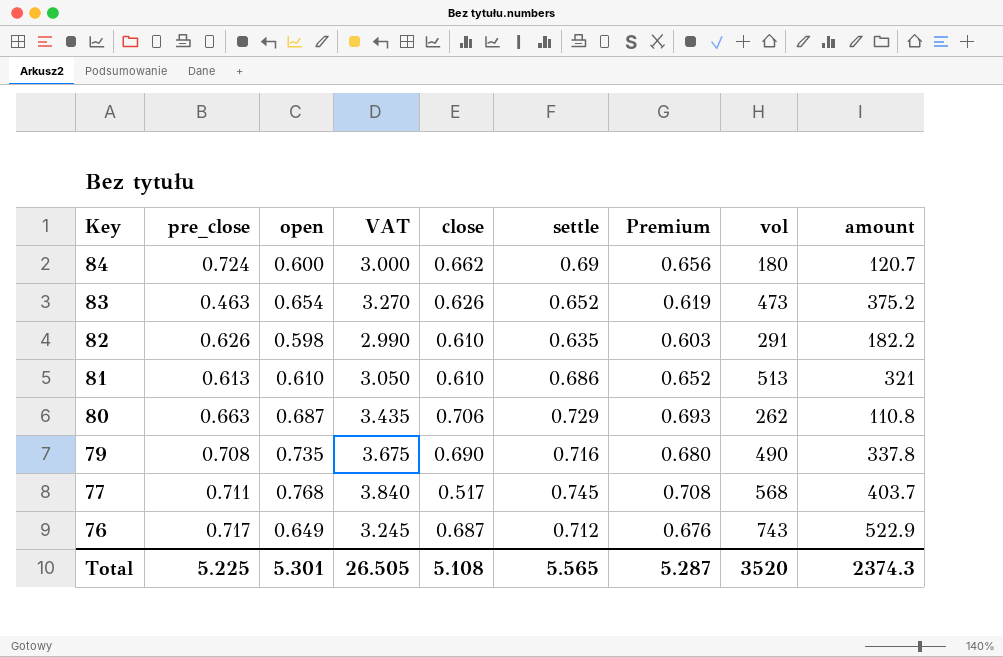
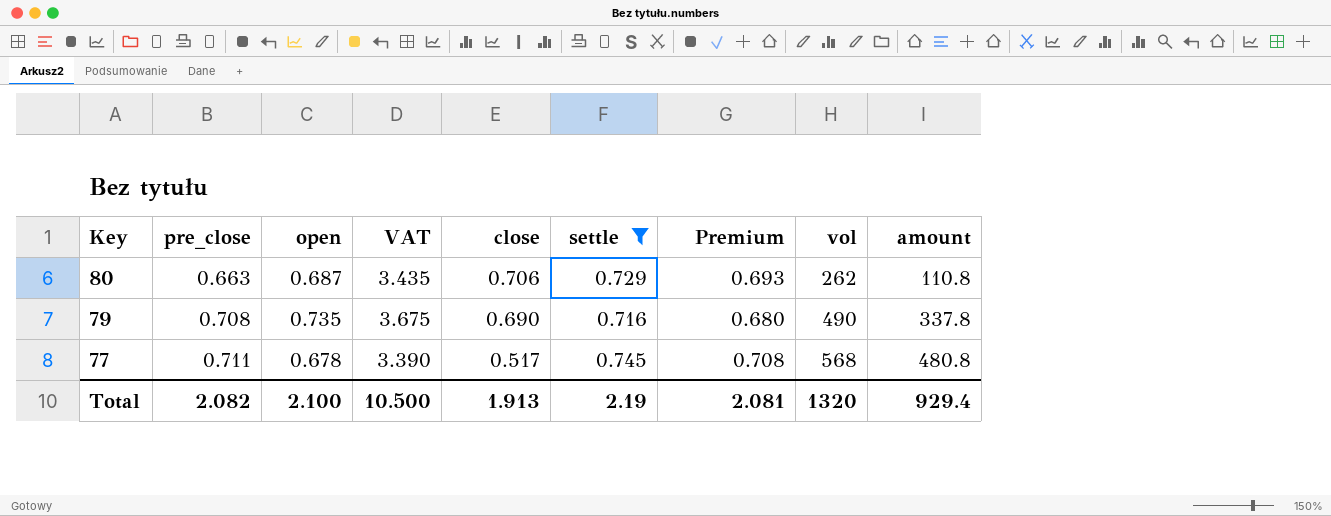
filter: none -> settle >= 0.716
77 | open: 0.768 -> 0.678
77 | VAT: 3.840 -> 3.390
77 | amount: 403.7 -> 480.8
Total | pre_close: 5.225 -> 2.082
Total | open: 5.301 -> 2.100
Total | VAT: 26.505 -> 10.500
Total | close: 5.108 -> 1.913
Total | settle: 5.565 -> 2.19
Total | Premium: 5.287 -> 2.081
Total | vol: 3520 -> 1320
Total | amount: 2374.3 -> 929.4

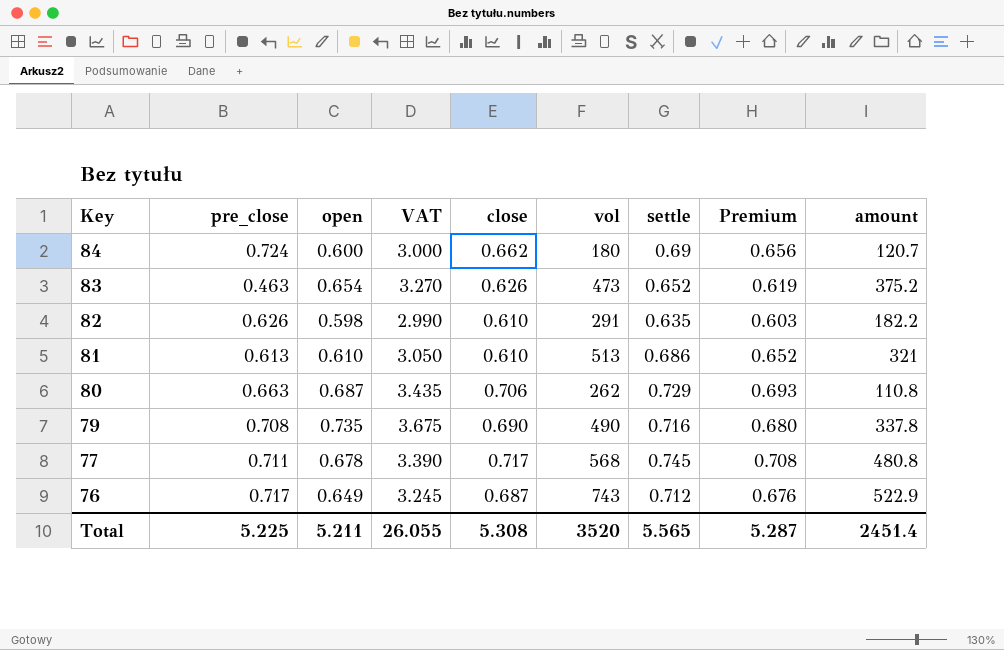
filter: settle >= 0.716 -> none
column vol | position: 8 -> 6
77 | close: 0.517 -> 0.717
Total | pre_close: 2.082 -> 5.225
Total | open: 2.100 -> 5.211
Total | VAT: 10.500 -> 26.055
Total | close: 1.913 -> 5.308
Total | vol: 1320 -> 3520
Total | settle: 2.19 -> 5.565
Total | Premium: 2.081 -> 5.287
Total | amount: 929.4 -> 2451.4

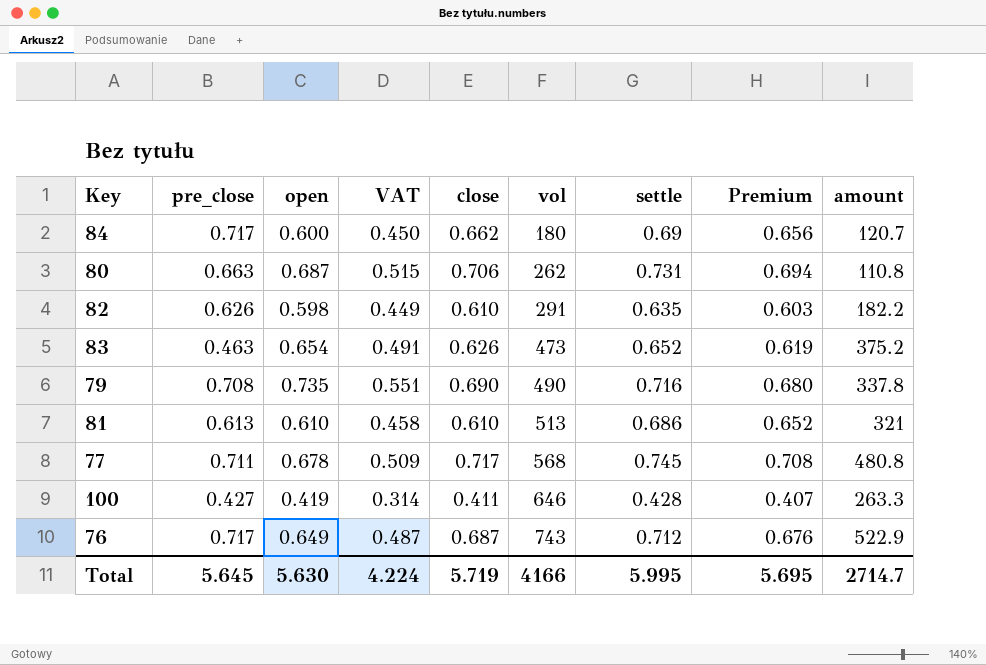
row order: Key descending -> vol ascending
column VAT | formula: [open] * 5 -> [open] * 0.75
84 | pre_close: 0.724 -> 0.717
80 | settle: 0.729 -> 0.731
80 | Premium: 0.693 -> 0.694
row 100: none -> 0.427 | 0.419 | 0.314 | 0.411 | 646 | 0.428 | 0.407 | 263.3
Total | pre_close: 5.225 -> 5.645
Total | open: 5.211 -> 5.630
Total | VAT: 26.055 -> 4.224
Total | close: 5.308 -> 5.719
Total | vol: 3520 -> 4166
Total | settle: 5.565 -> 5.995
Total | Premium: 5.287 -> 5.695
Total | amount: 2451.4 -> 2714.7

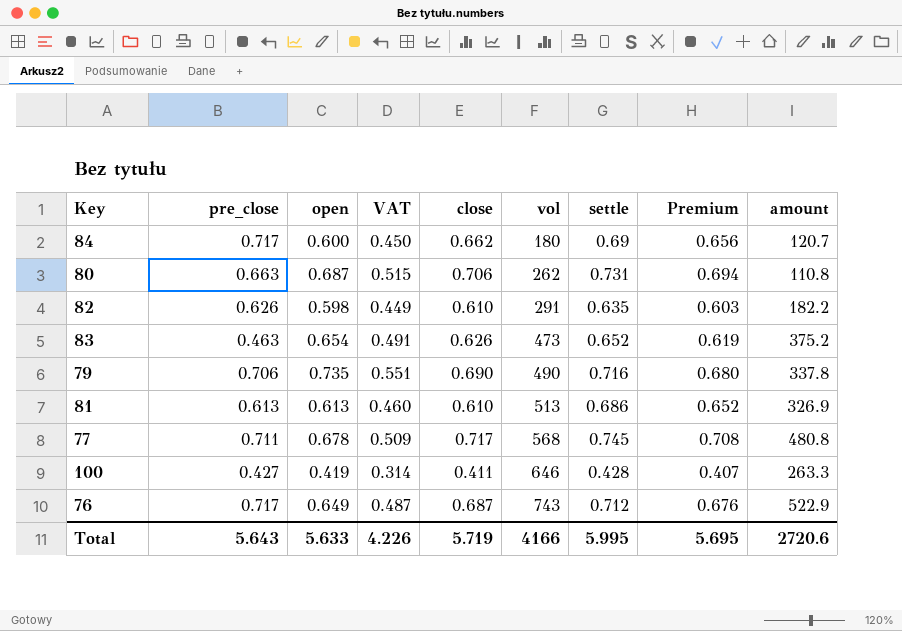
79 | pre_close: 0.708 -> 0.706
81 | open: 0.610 -> 0.613
81 | VAT: 0.458 -> 0.460
81 | amount: 321 -> 326.9
Total | pre_close: 5.645 -> 5.643
Total | open: 5.630 -> 5.633
Total | VAT: 4.224 -> 4.226
Total | amount: 2714.7 -> 2720.6

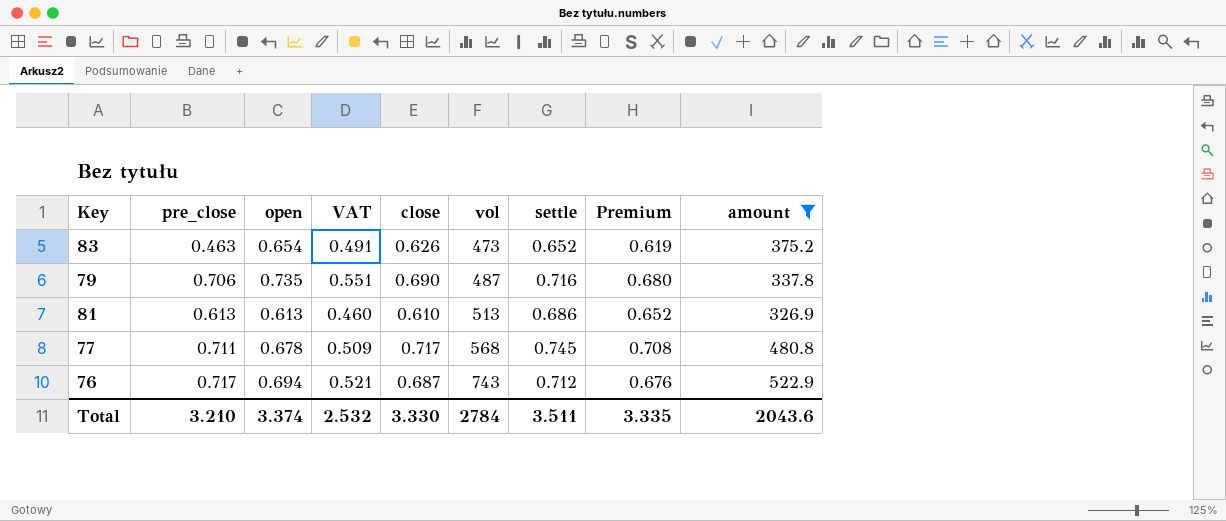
filter: none -> amount >= 326.9
79 | vol: 490 -> 487
76 | open: 0.649 -> 0.694
76 | VAT: 0.487 -> 0.521
Total | pre_close: 5.643 -> 3.210
Total | open: 5.633 -> 3.374
Total | VAT: 4.226 -> 2.532
Total | close: 5.719 -> 3.330
Total | vol: 4166 -> 2784
Total | settle: 5.995 -> 3.511
Total | Premium: 5.695 -> 3.335
Total | amount: 2720.6 -> 2043.6

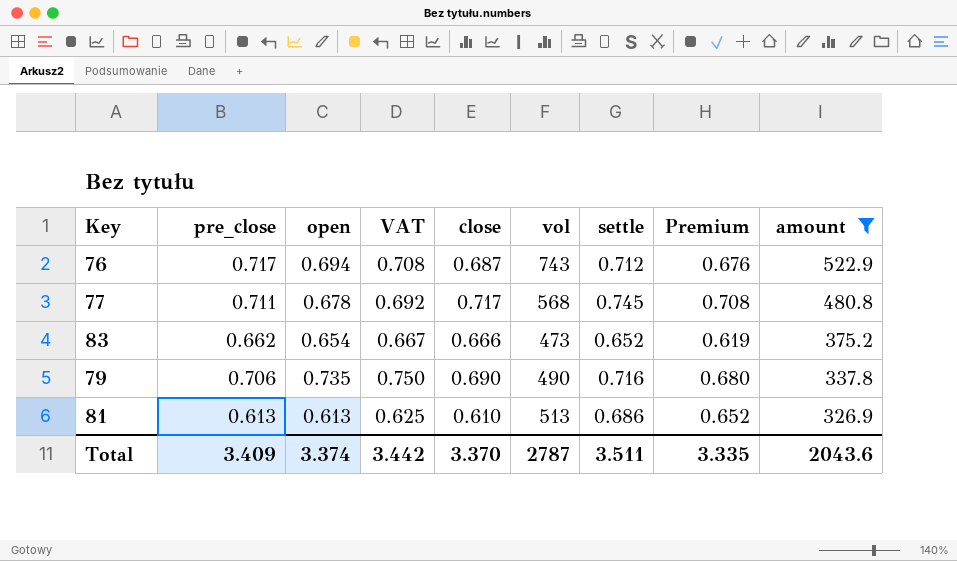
row order: vol ascending -> amount descending
column VAT | formula: [open] * 0.75 -> [open] * 1.02
83 | pre_close: 0.463 -> 0.662
83 | close: 0.626 -> 0.666
79 | vol: 487 -> 490
Total | pre_close: 3.210 -> 3.409
Total | VAT: 2.532 -> 3.442
Total | close: 3.330 -> 3.370
Total | vol: 2784 -> 2787

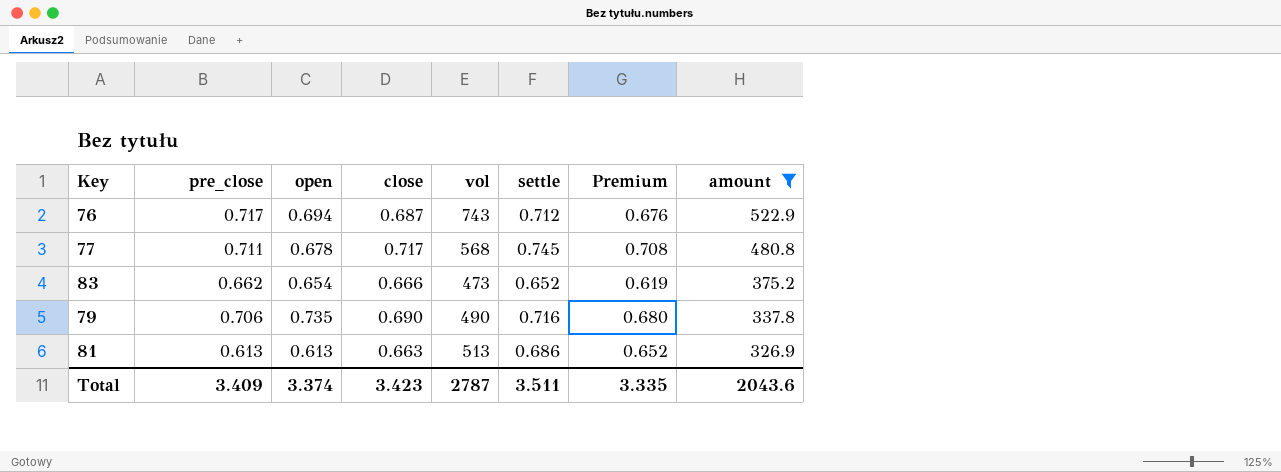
column VAT | formula: [open] * 1.02 -> none
81 | close: 0.610 -> 0.663
Total | close: 3.370 -> 3.423

